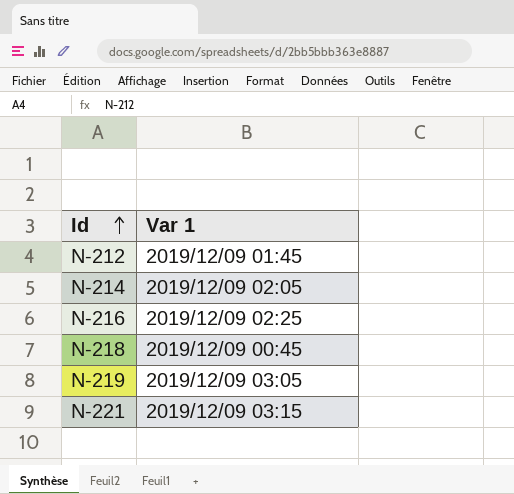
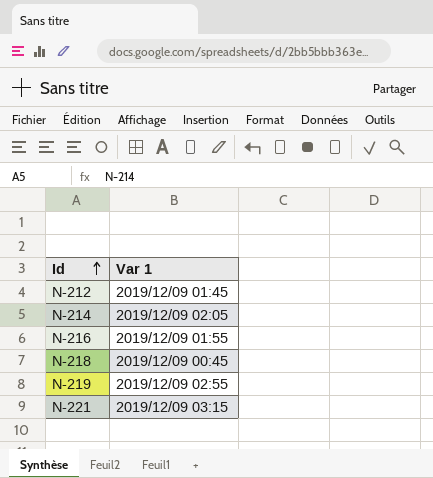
N-216 | Var 1: 2019/12/09 02:25 -> 2019/12/09 01:55
N-219 | Var 1: 2019/12/09 03:05 -> 2019/12/09 02:55

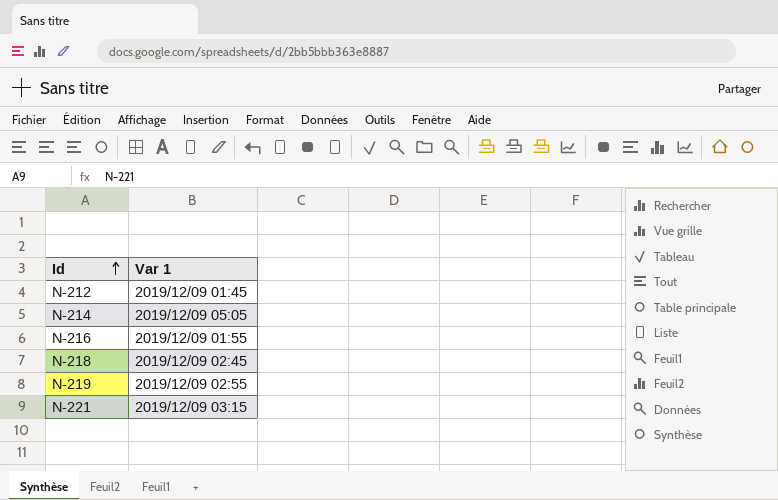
N-214 | Var 1: 2019/12/09 02:05 -> 2019/12/09 05:05
N-218 | Var 1: 2019/12/09 00:45 -> 2019/12/09 02:45

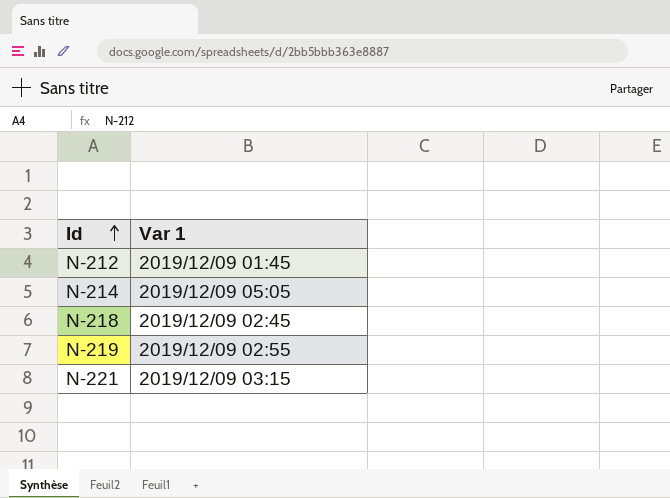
row N-216: 2019/12/09 01:55 -> none

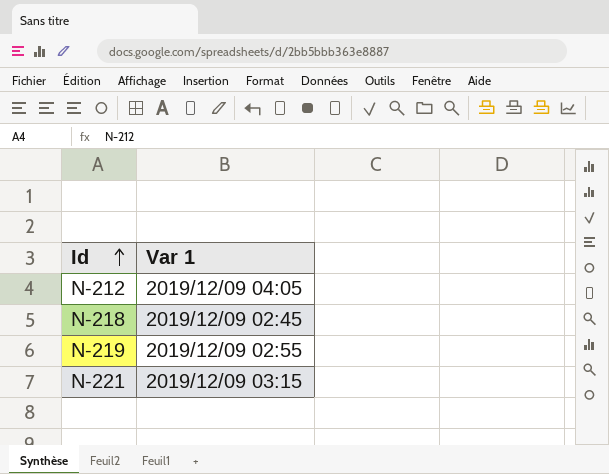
row N-214: 2019/12/09 05:05 -> none
N-212 | Var 1: 2019/12/09 01:45 -> 2019/12/09 04:05

